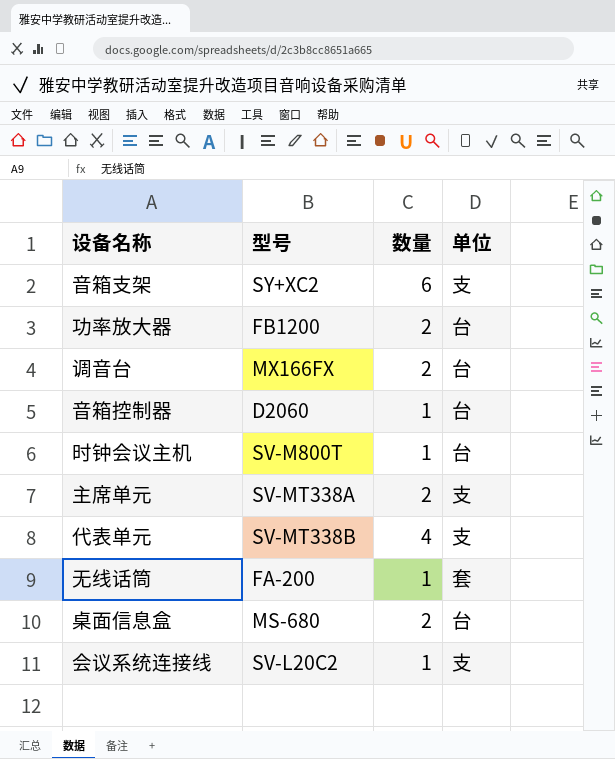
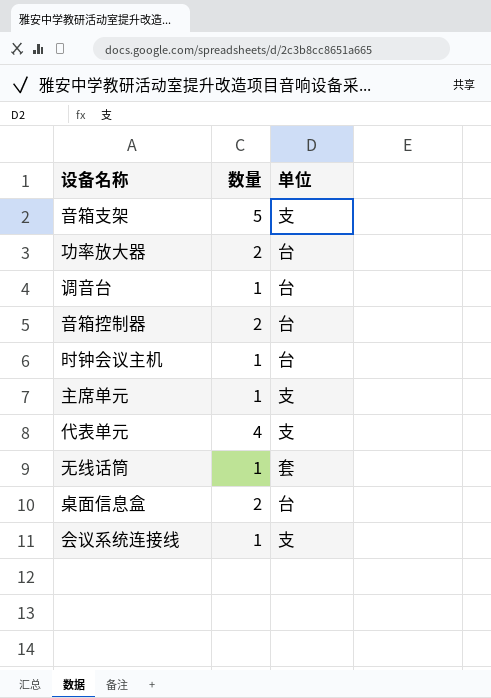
column 型号 | position: 2 -> none
音箱支架 | 数量: 6 -> 5
调音台 | 数量: 2 -> 1
音箱控制器 | 数量: 1 -> 2
主席单元 | 数量: 2 -> 1

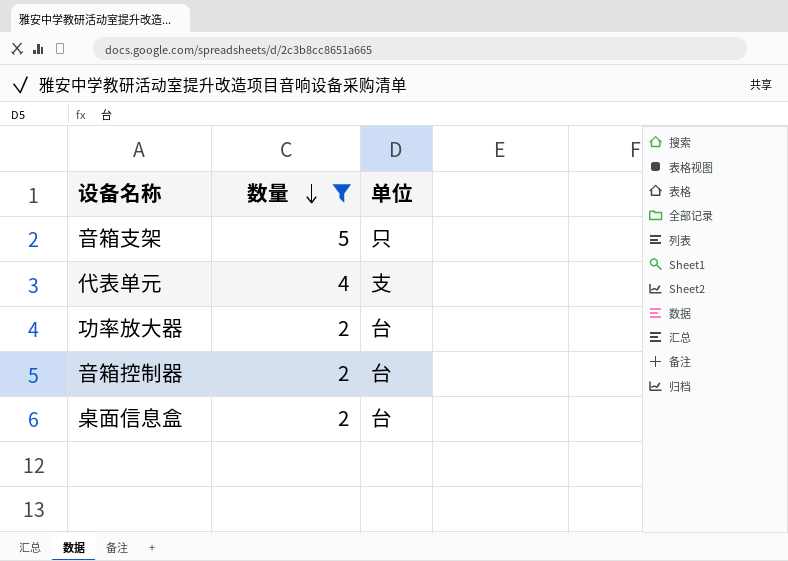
filter: none -> 数量 != 1
row order: none -> 数量 descending
音箱支架 | 单位: 支 -> 只

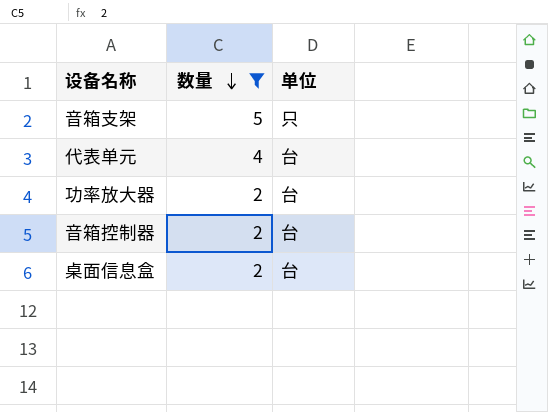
代表单元 | 单位: 支 -> 台

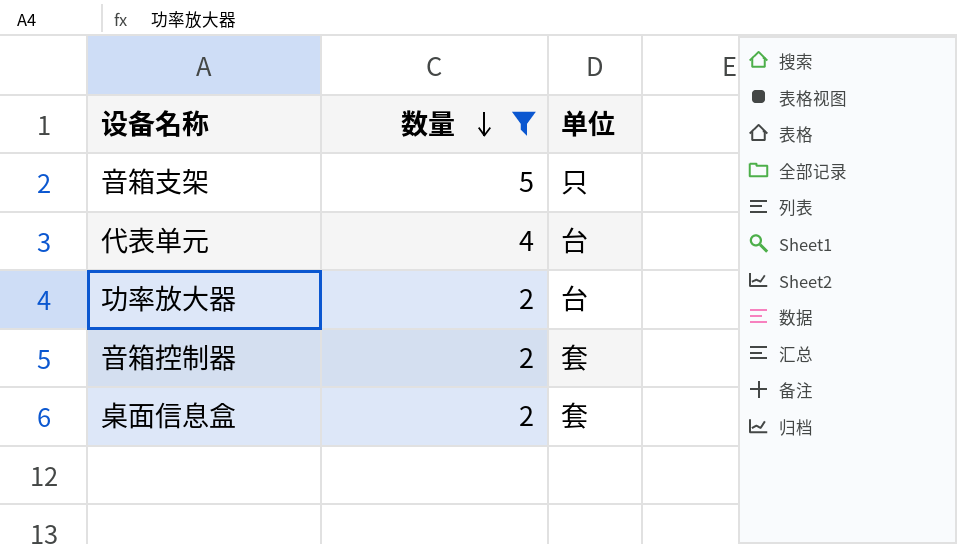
音箱控制器 | 单位: 台 -> 套
桌面信息盒 | 单位: 台 -> 套

